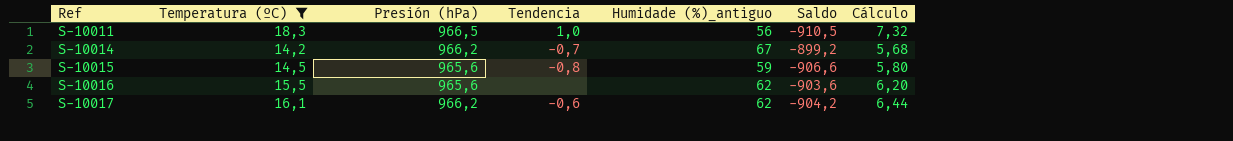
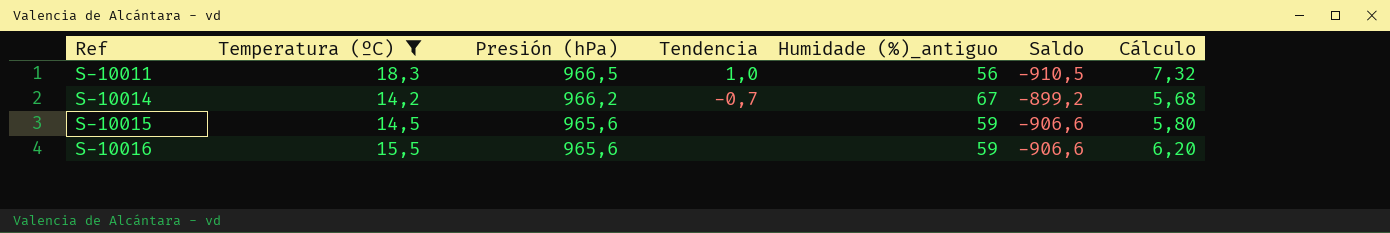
row S-10017: 16,1 | 966,2 | -0,6 | 62 | -904,2 | 6,44 -> none
S-10015 | Tendencia: -0,8 -> none
S-10016 | Humidade (%)_antiguo: 62 -> 59
S-10016 | Saldo: -903,6 -> -906,6

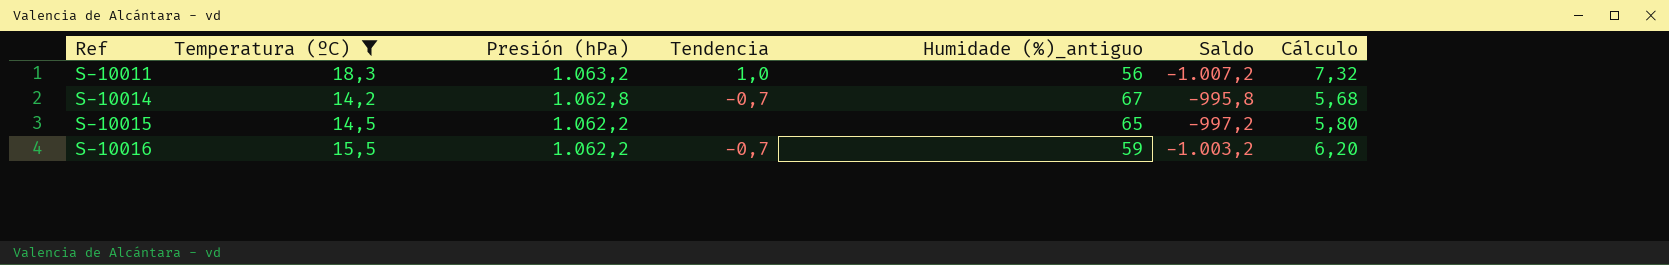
S-10011 | Presión (hPa): 966,5 -> 1.063,2
S-10011 | Saldo: -910,5 -> -1.007,2
S-10014 | Presión (hPa): 966,2 -> 1.062,8
S-10014 | Saldo: -899,2 -> -995,8
S-10015 | Presión (hPa): 965,6 -> 1.062,2
S-10015 | Humidade (%)_antiguo: 59 -> 65
S-10015 | Saldo: -906,6 -> -997,2
S-10016 | Presión (hPa): 965,6 -> 1.062,2
S-10016 | Tendencia: none -> -0,7
S-10016 | Saldo: -906,6 -> -1.003,2

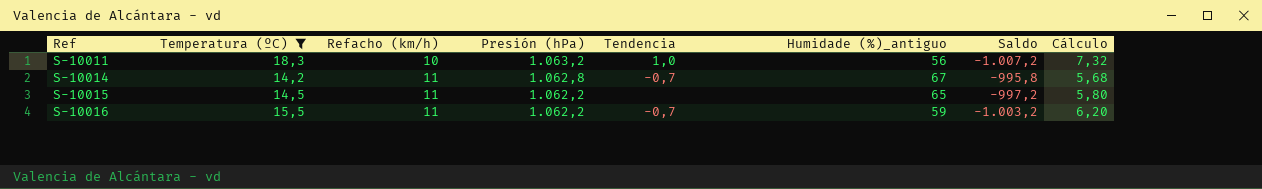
column Refacho (km/h) | position: none -> 3

